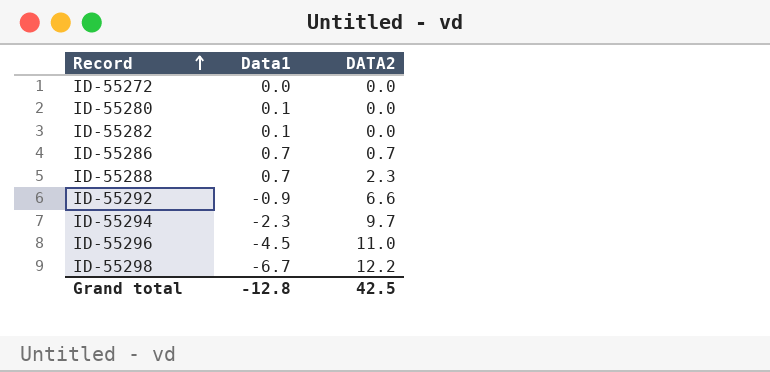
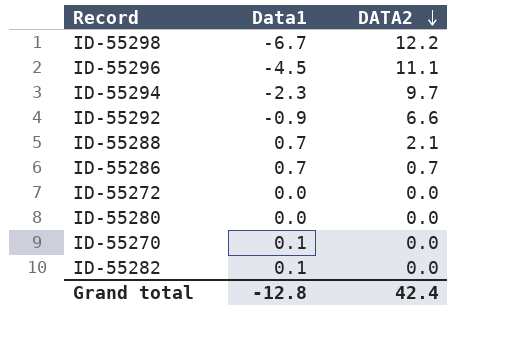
row order: Record ascending -> DATA2 descending
ID-55296 | DATA2: 11.0 -> 11.1
ID-55288 | DATA2: 2.3 -> 2.1
ID-55280 | Data1: 0.1 -> 0.0
row ID-55270: none -> 0.1 | 0.0
Grand total | DATA2: 42.5 -> 42.4

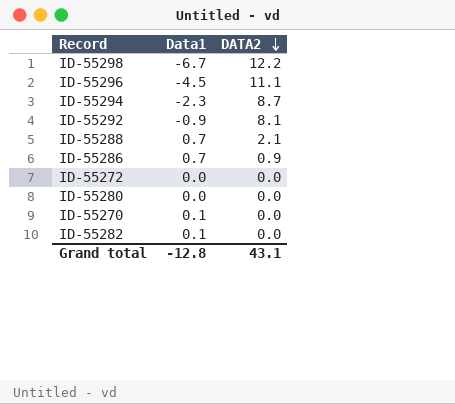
ID-55294 | DATA2: 9.7 -> 8.7
ID-55292 | DATA2: 6.6 -> 8.1
ID-55286 | DATA2: 0.7 -> 0.9
Grand total | DATA2: 42.4 -> 43.1

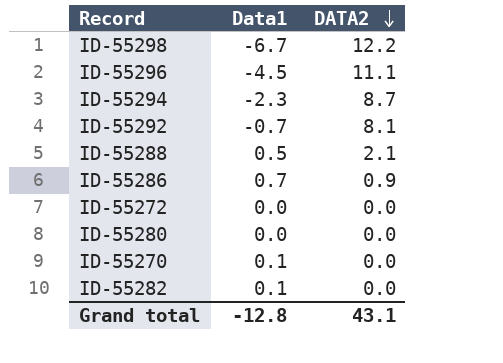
ID-55292 | Data1: -0.9 -> -0.7
ID-55288 | Data1: 0.7 -> 0.5

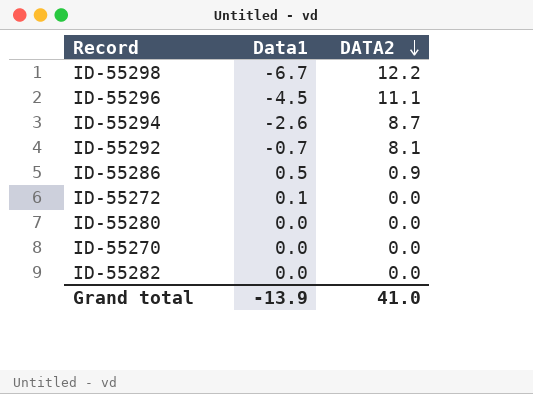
row ID-55288: 0.5 | 2.1 -> none
ID-55294 | Data1: -2.3 -> -2.6
ID-55286 | Data1: 0.7 -> 0.5
ID-55272 | Data1: 0.0 -> 0.1
ID-55270 | Data1: 0.1 -> 0.0
ID-55282 | Data1: 0.1 -> 0.0
Grand total | Data1: -12.8 -> -13.9
Grand total | DATA2: 43.1 -> 41.0

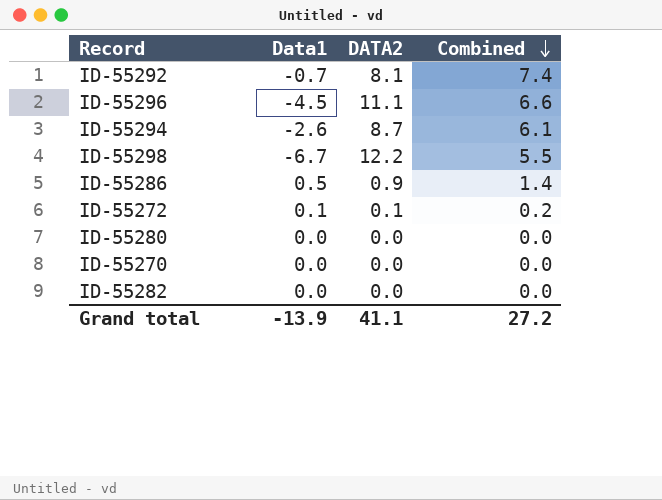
row order: DATA2 descending -> Combined descending
column Combined | formula: none -> [Data1] + [DATA2]
ID-55272 | DATA2: 0.0 -> 0.1
Grand total | DATA2: 41.0 -> 41.1

